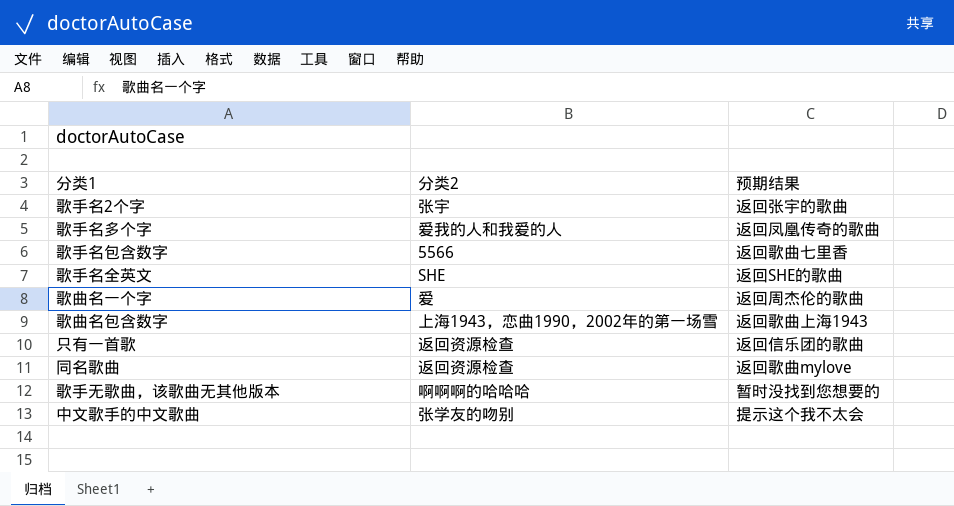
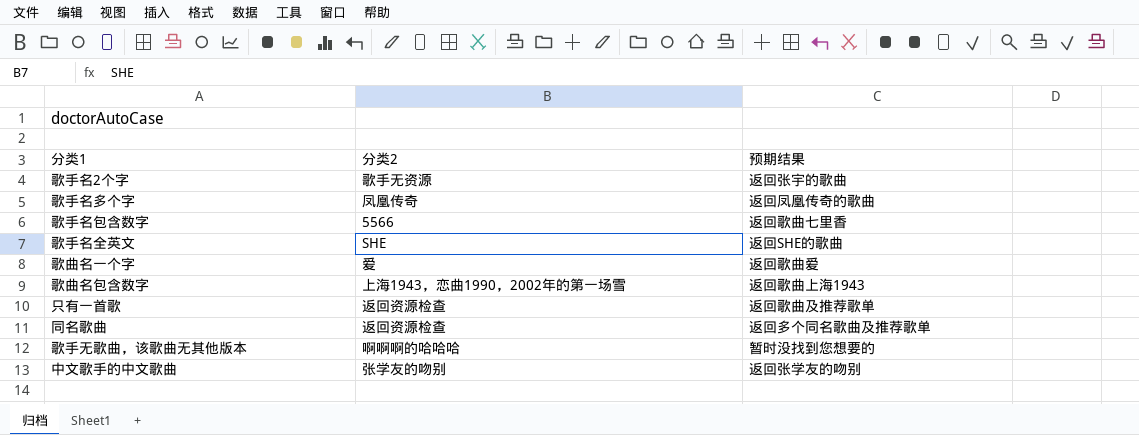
歌手名2个字 | 分类2: 张宇 -> 歌手无资源
歌手名多个字 | 分类2: 爱我的人和我爱的人 -> 凤凰传奇
歌曲名一个字 | 预期结果: 返回周杰伦的歌曲 -> 返回歌曲爱
只有一首歌 | 预期结果: 返回信乐团的歌曲 -> 返回歌曲及推荐歌单
同名歌曲 | 预期结果: 返回歌曲mylove -> 返回多个同名歌曲及推荐歌单
中文歌手的中文歌曲 | 预期结果: 提示这个我不太会 -> 返回张学友的吻别

